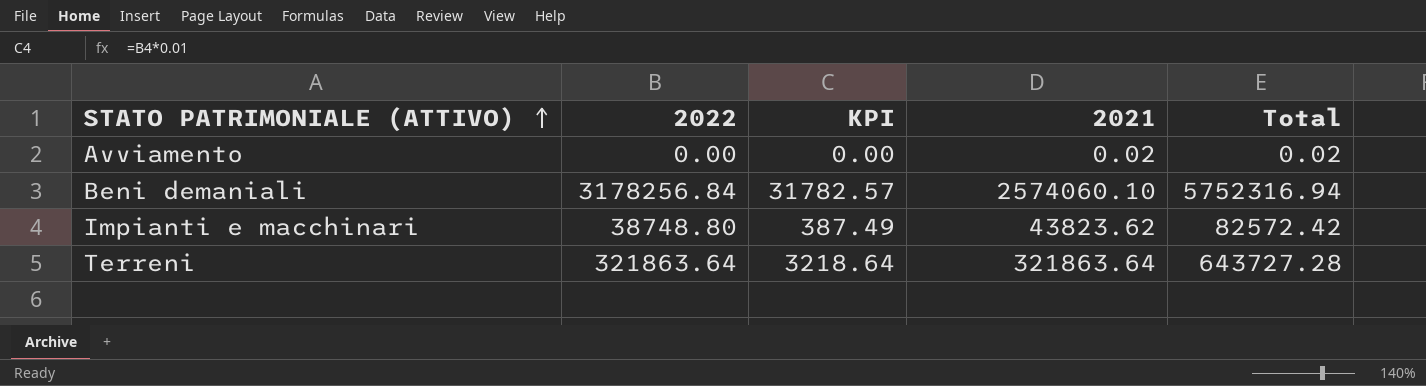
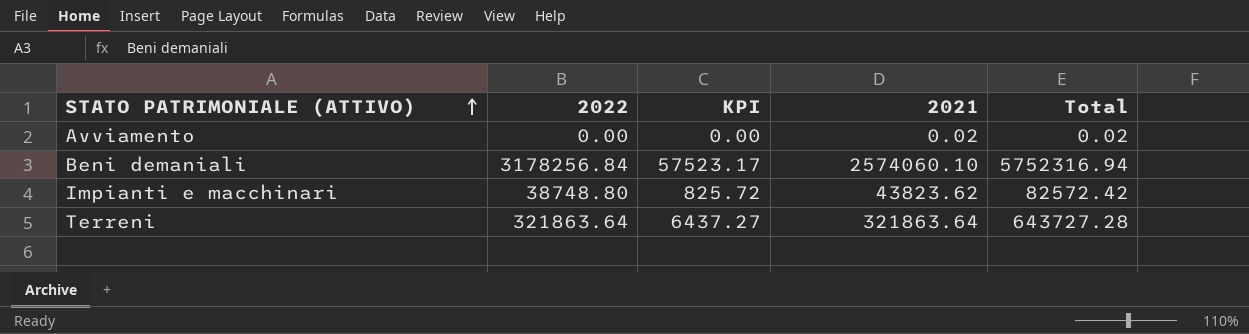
column KPI | formula: [2022] * 0.01 -> [Total] * 0.01

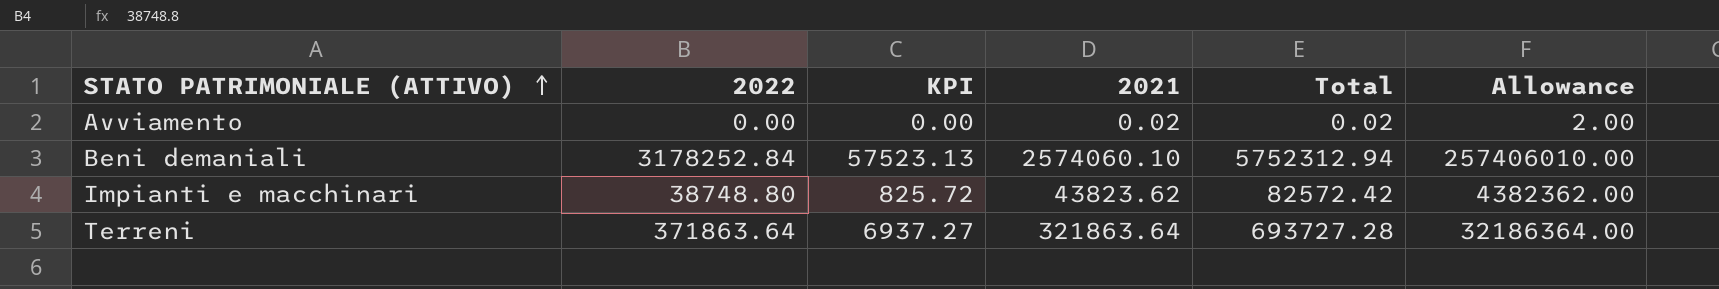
column Allowance | formula: none -> [2021] * 100
Beni demaniali | 2022: 3178256.84 -> 3178252.84
Beni demaniali | KPI: 57523.17 -> 57523.13
Beni demaniali | Total: 5752316.94 -> 5752312.94
Terreni | 2022: 321863.64 -> 371863.64
Terreni | KPI: 6437.27 -> 6937.27
Terreni | Total: 643727.28 -> 693727.28

